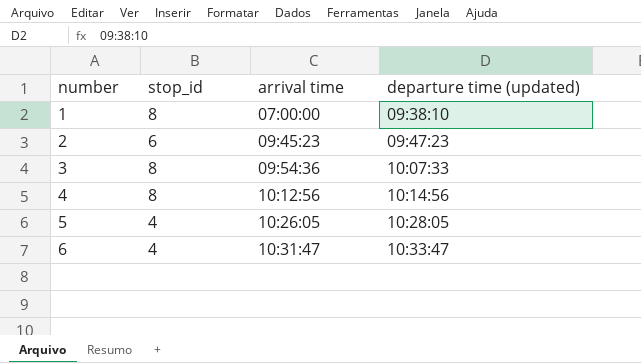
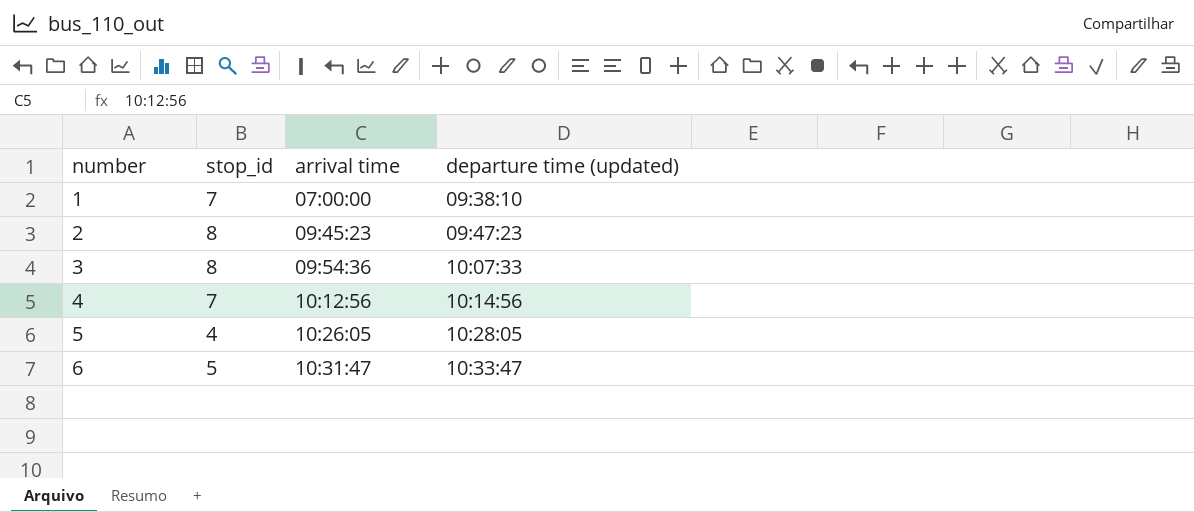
1 | stop_id: 8 -> 7
2 | stop_id: 6 -> 8
4 | stop_id: 8 -> 7
6 | stop_id: 4 -> 5

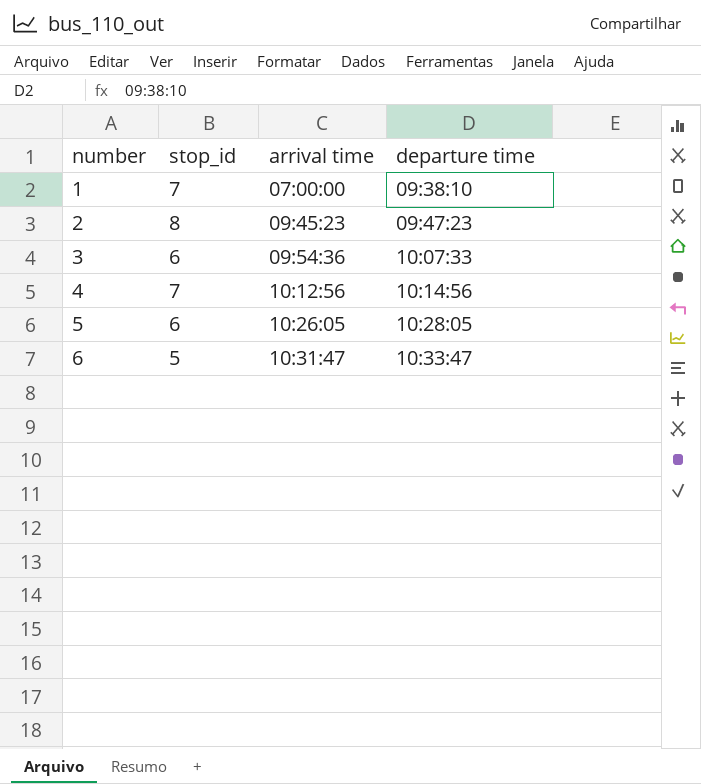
column name: departure time (updated) -> departure time
3 | stop_id: 8 -> 6
5 | stop_id: 4 -> 6

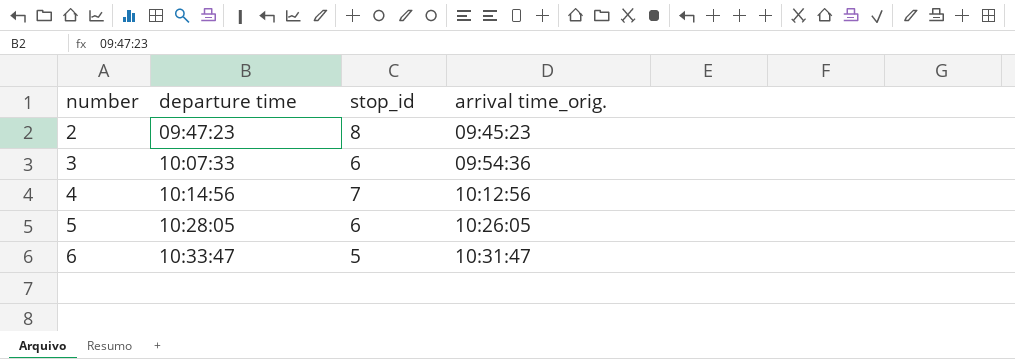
column departure time | position: 4 -> 2
column name: arrival time -> arrival time_orig.
row 1: 7 | 07:00:00 | 09:38:10 -> none

